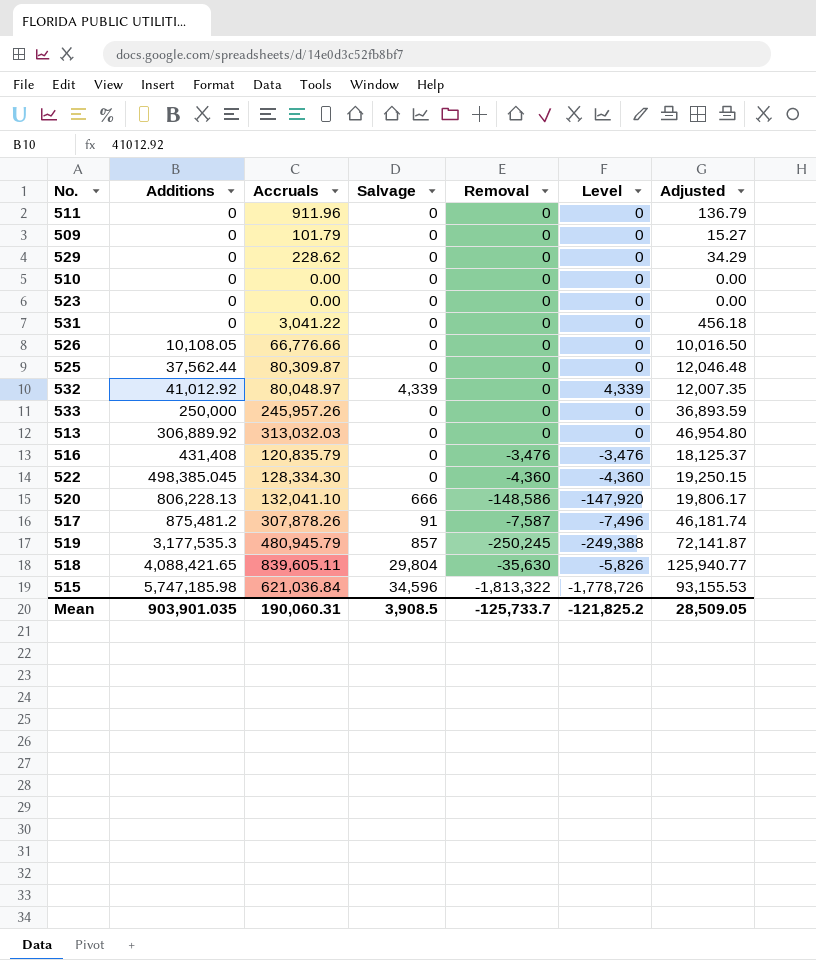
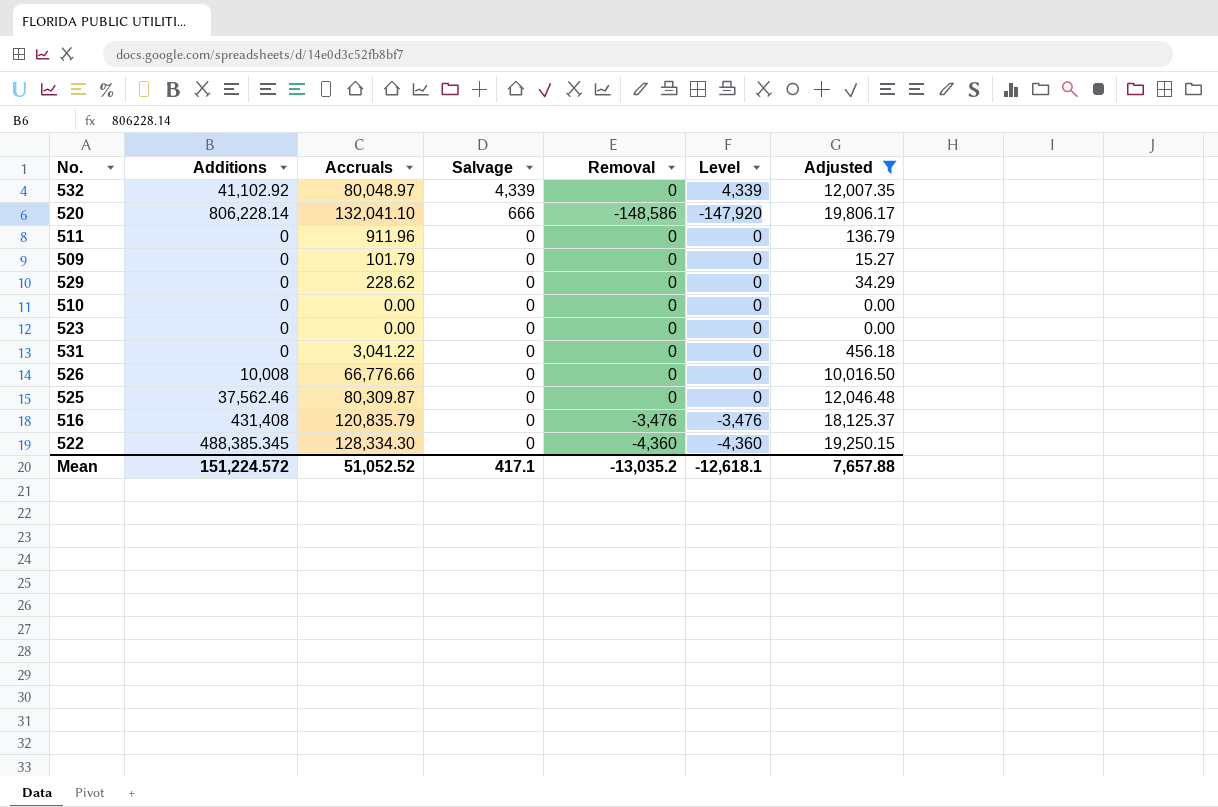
filter: none -> Adjusted <= 19,806.17
row order: Additions ascending -> Salvage descending
532 | Additions: 41,012.92 -> 41,102.92
520 | Additions: 806,228.13 -> 806,228.14
526 | Additions: 10,108.05 -> 10,008
525 | Additions: 37,562.44 -> 37,562.46
522 | Additions: 498,385.045 -> 488,385.345
Mean | Additions: 903,901.035 -> 151,224.572
Mean | Accruals: 190,060.31 -> 51,052.52
Mean | Salvage: 3,908.5 -> 417.1
Mean | Removal: -125,733.7 -> -13,035.2
Mean | Level: -121,825.2 -> -12,618.1
Mean | Adjusted: 28,509.05 -> 7,657.88

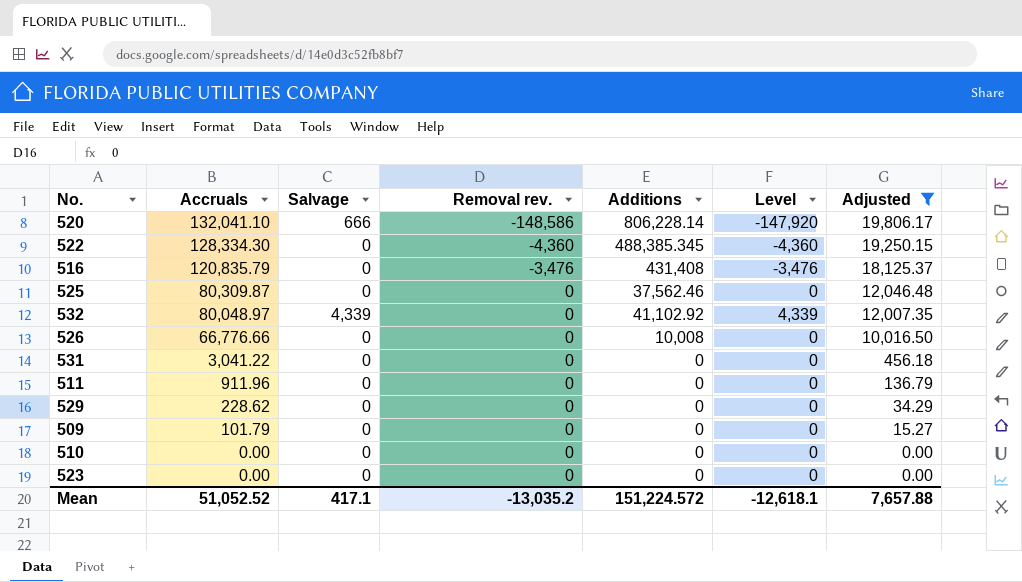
row order: Salvage descending -> Accruals descending
column name: Removal -> Removal rev.
column Additions | position: 2 -> 5

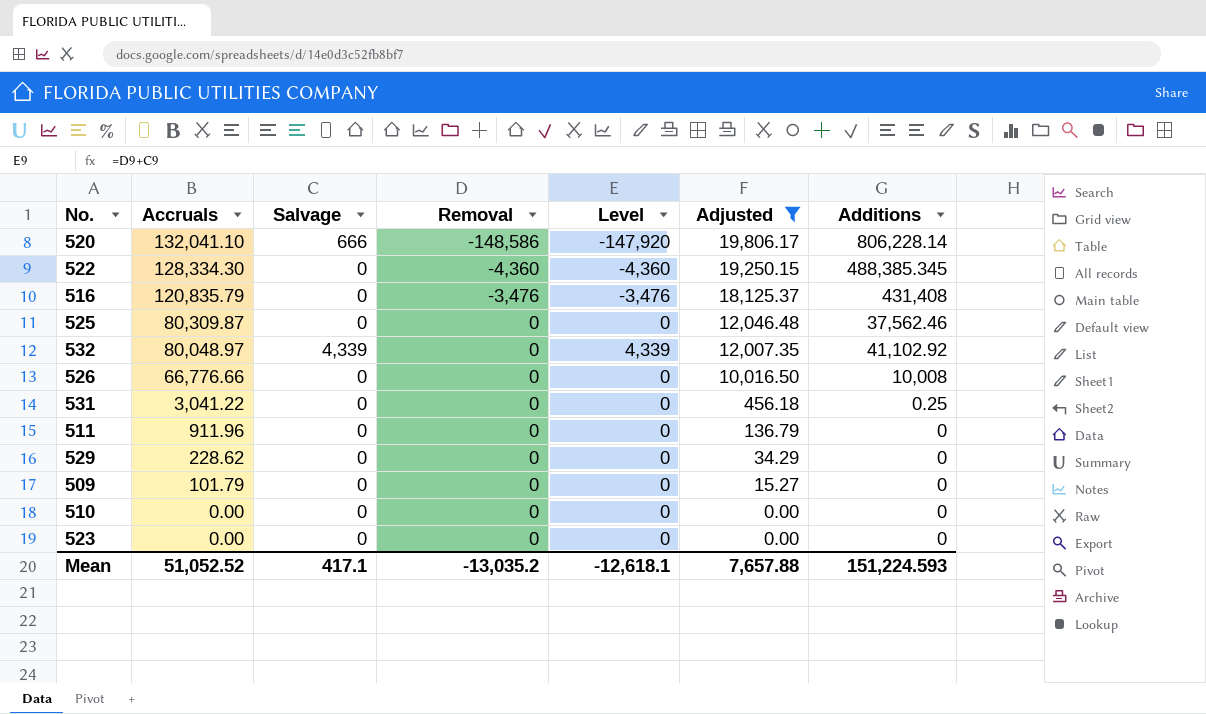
column name: Removal rev. -> Removal
column Additions | position: 5 -> 7
531 | Additions: 0 -> 0.25
Mean | Additions: 151,224.572 -> 151,224.593

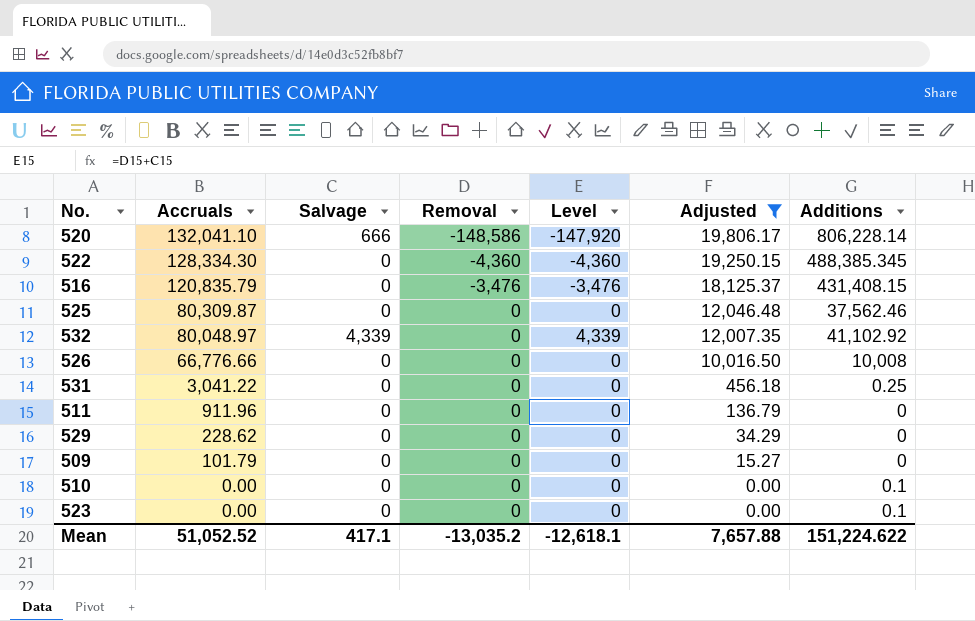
516 | Additions: 431,408 -> 431,408.15
510 | Additions: 0 -> 0.1
523 | Additions: 0 -> 0.1
Mean | Additions: 151,224.593 -> 151,224.622

